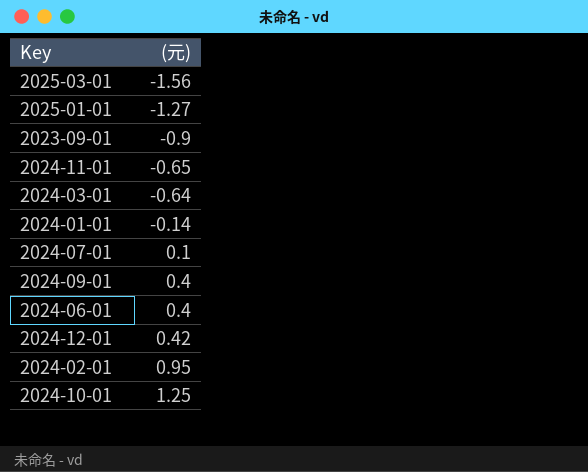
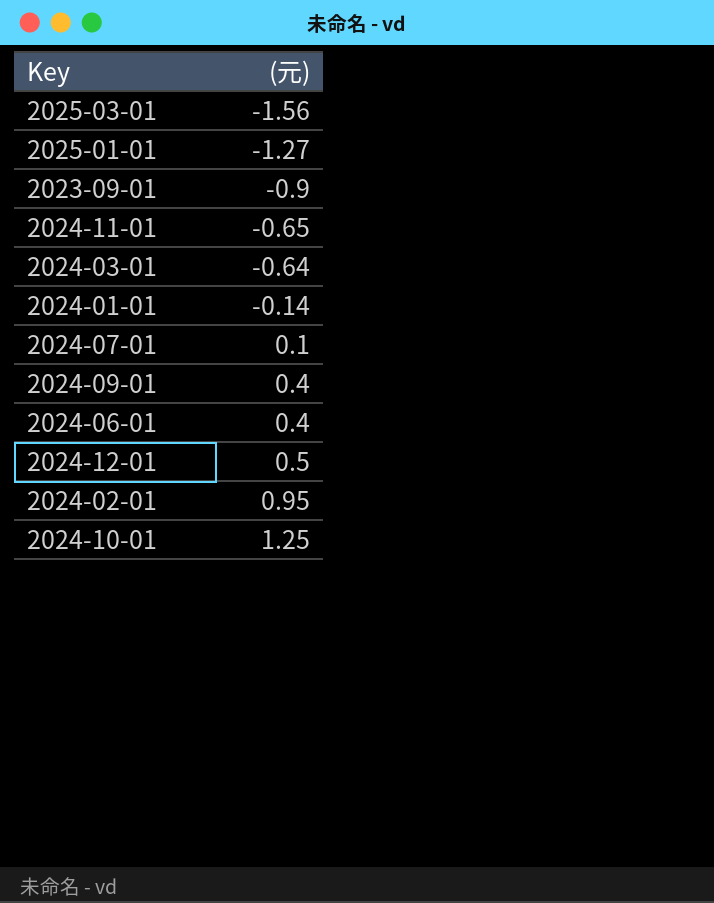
2024-12-01 | (元): 0.42 -> 0.5

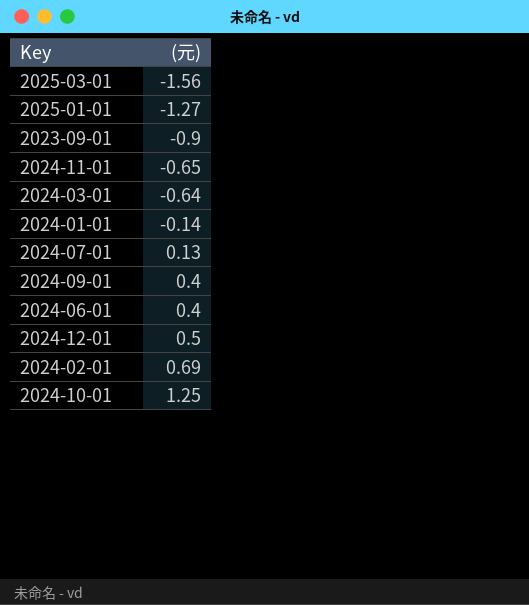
2024-07-01 | (元): 0.1 -> 0.13
2024-02-01 | (元): 0.95 -> 0.69

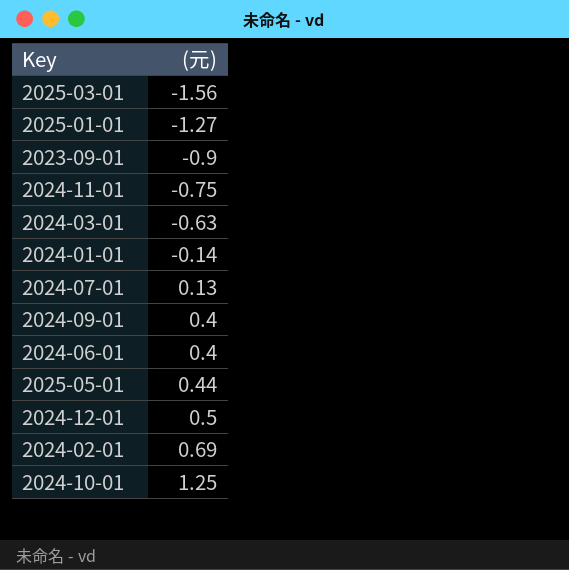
2024-11-01 | (元): -0.65 -> -0.75
2024-03-01 | (元): -0.64 -> -0.63
row 2025-05-01: none -> 0.44

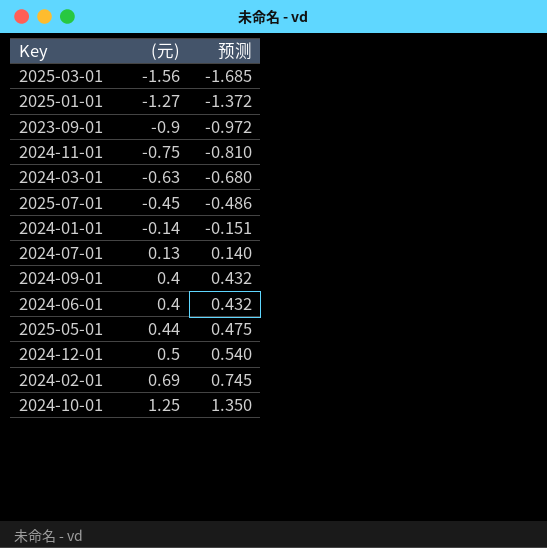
column 预测 | formula: none -> [(元)] * 1.08
row 2025-07-01: none -> -0.45 | -0.486

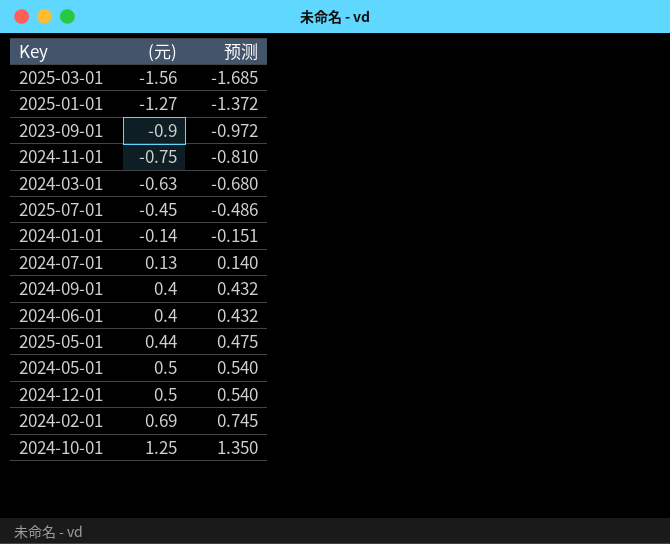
row 2024-05-01: none -> 0.5 | 0.540

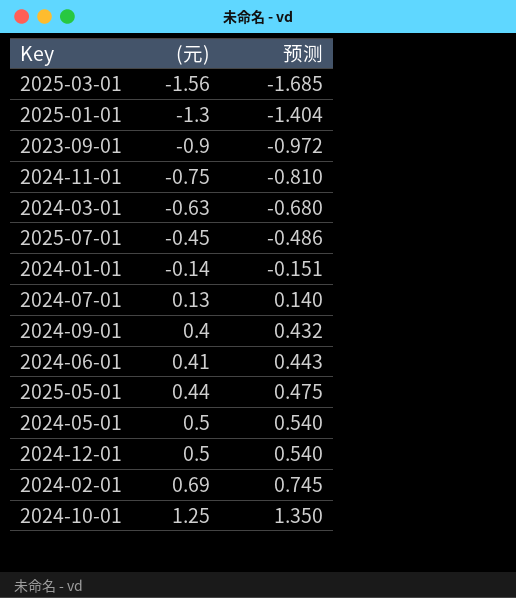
2025-01-01 | (元): -1.27 -> -1.3
2025-01-01 | 预测: -1.372 -> -1.404
2024-06-01 | (元): 0.4 -> 0.41
2024-06-01 | 预测: 0.432 -> 0.443

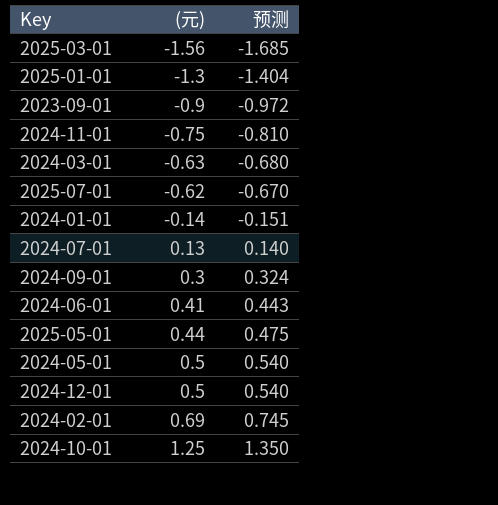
2025-07-01 | (元): -0.45 -> -0.62
2025-07-01 | 预测: -0.486 -> -0.670
2024-09-01 | (元): 0.4 -> 0.3
2024-09-01 | 预测: 0.432 -> 0.324

